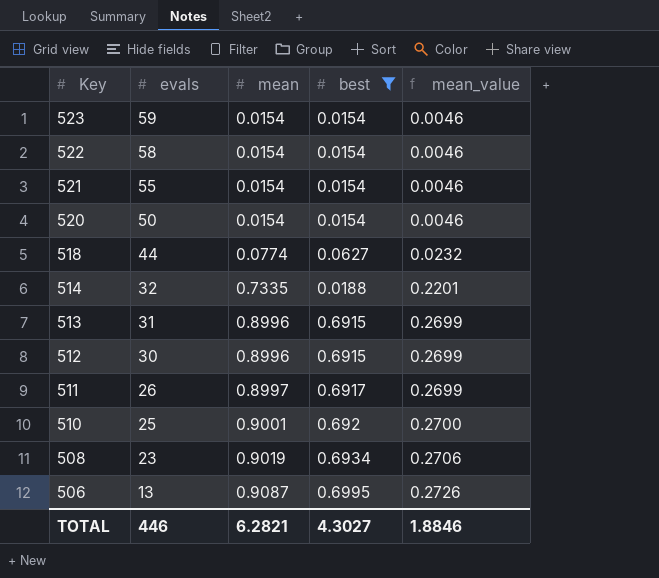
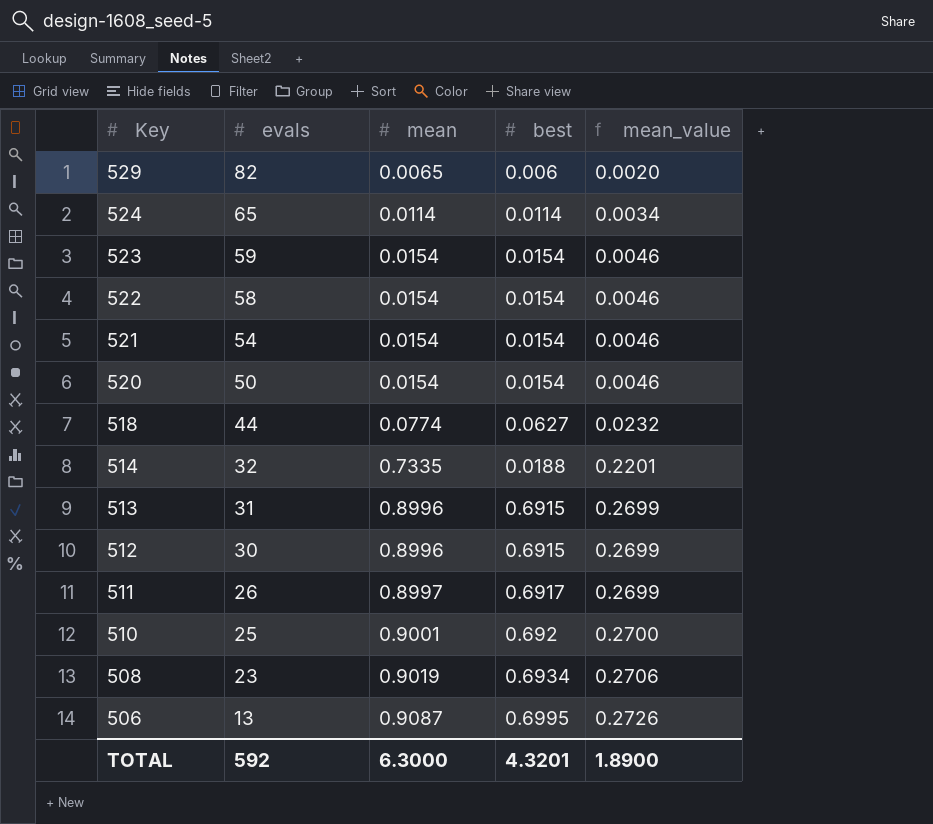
filter: best >= 0.0154 -> none
521 | evals: 55 -> 54
TOTAL | evals: 446 -> 592
TOTAL | mean: 6.2821 -> 6.3000
TOTAL | best: 4.3027 -> 4.3201
TOTAL | mean_value: 1.8846 -> 1.8900

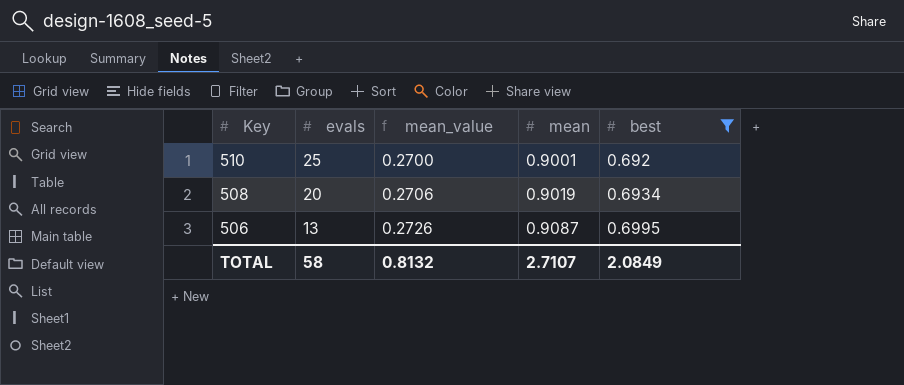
filter: none -> best >= 0.692
column mean_value | position: 5 -> 3
508 | evals: 23 -> 20
TOTAL | evals: 592 -> 58
TOTAL | mean_value: 1.8900 -> 0.8132
TOTAL | mean: 6.3000 -> 2.7107
TOTAL | best: 4.3201 -> 2.0849

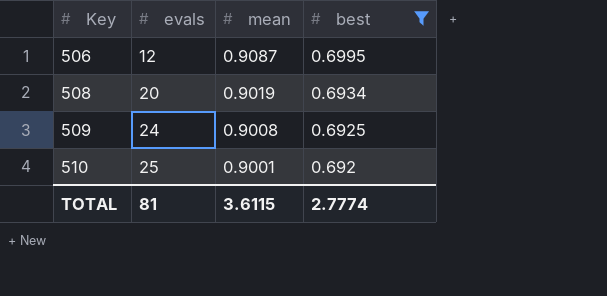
row order: Key descending -> Key ascending
column mean_value | formula: [mean] * 0.3 -> none
506 | evals: 13 -> 12
row 509: none -> 24 | 0.9008 | 0.6925
TOTAL | evals: 58 -> 81
TOTAL | mean: 2.7107 -> 3.6115
TOTAL | best: 2.0849 -> 2.7774

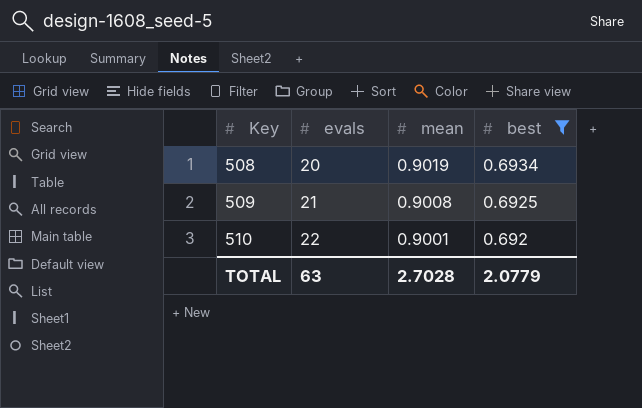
row 506: 12 | 0.9087 | 0.6995 -> none
509 | evals: 24 -> 21
510 | evals: 25 -> 22
TOTAL | evals: 81 -> 63
TOTAL | mean: 3.6115 -> 2.7028
TOTAL | best: 2.7774 -> 2.0779

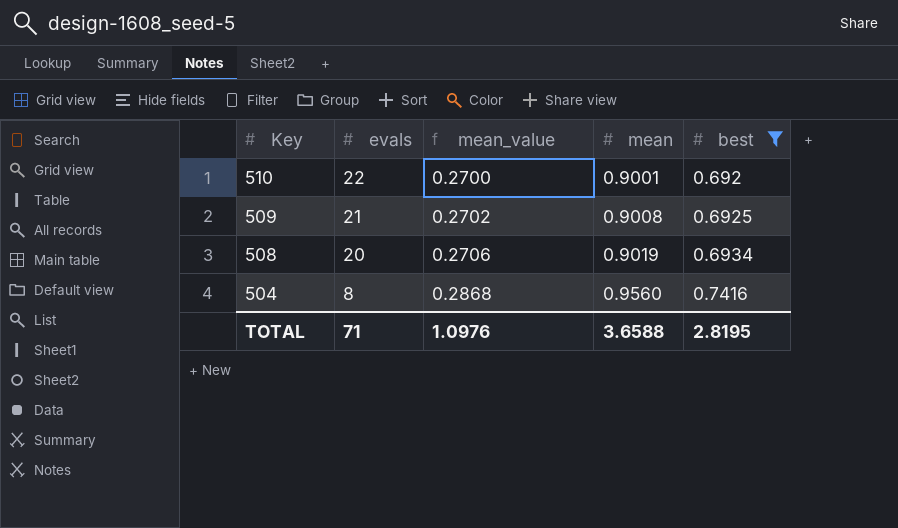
row order: Key ascending -> Key descending
column mean_value | formula: none -> [mean] * 0.3
row 504: none -> 8 | 0.2868 | 0.9560 | 0.7416
TOTAL | evals: 63 -> 71
TOTAL | mean: 2.7028 -> 3.6588
TOTAL | best: 2.0779 -> 2.8195

